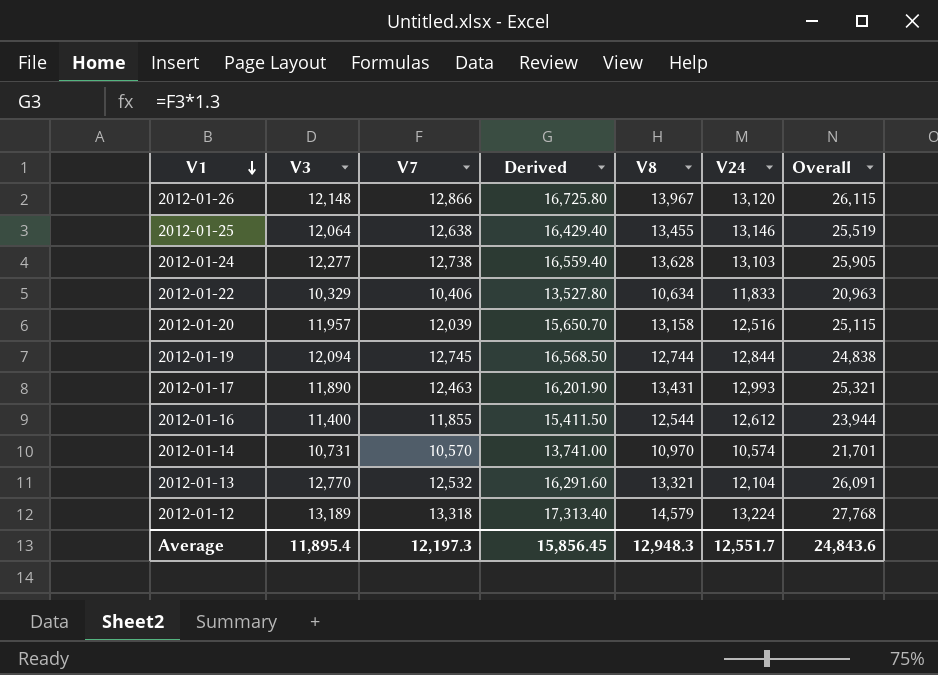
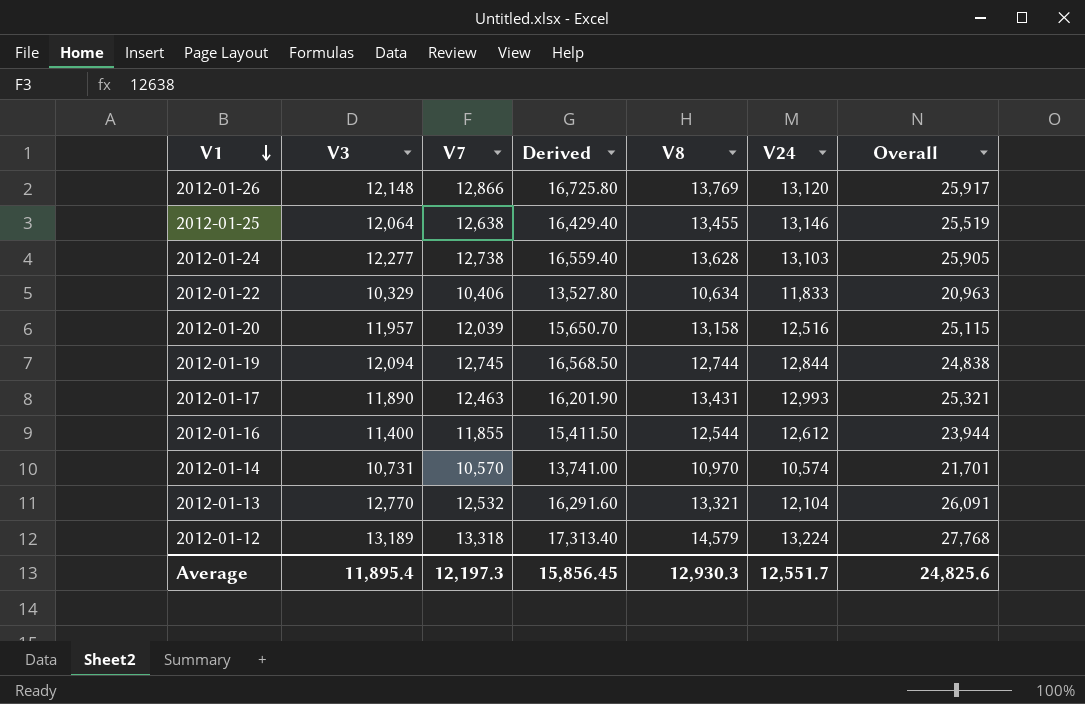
2012-01-26 | V8: 13,967 -> 13,769
2012-01-26 | Overall: 26,115 -> 25,917
Average | V8: 12,948.3 -> 12,930.3
Average | Overall: 24,843.6 -> 24,825.6

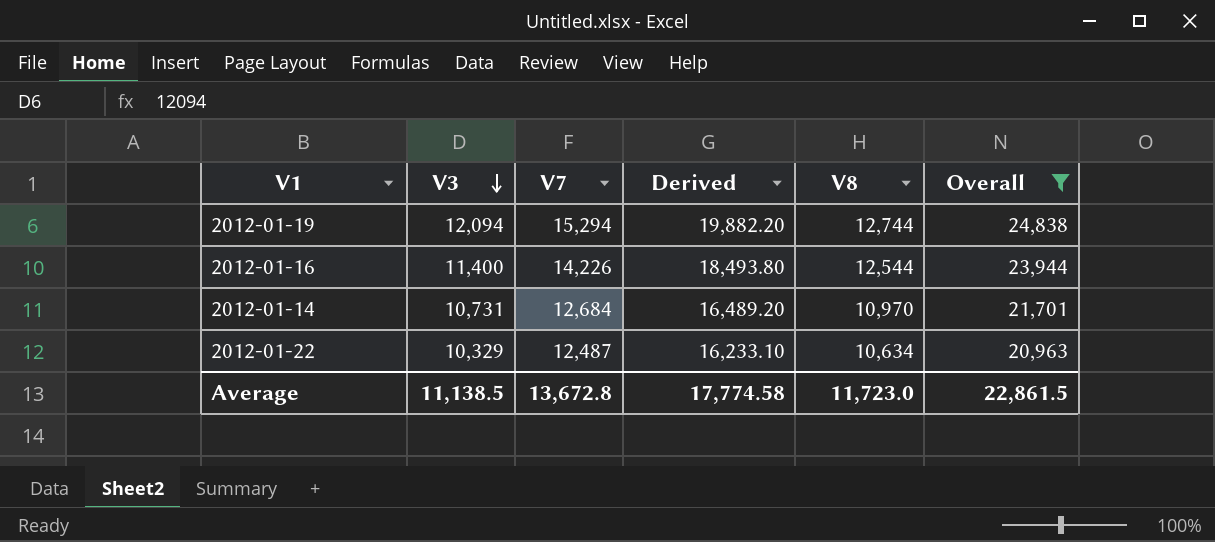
filter: none -> Overall <= 24,838
row order: V1 descending -> V3 descending
column V24 | position: 6 -> none
2012-01-19 | V7: 12,745 -> 15,294
2012-01-19 | Derived: 16,568.50 -> 19,882.20
2012-01-16 | V7: 11,855 -> 14,226
2012-01-16 | Derived: 15,411.50 -> 18,493.80
2012-01-14 | V7: 10,570 -> 12,684
2012-01-14 | Derived: 13,741.00 -> 16,489.20
2012-01-22 | V7: 10,406 -> 12,487
2012-01-22 | Derived: 13,527.80 -> 16,233.10
Average | V3: 11,895.4 -> 11,138.5
Average | V7: 12,197.3 -> 13,672.8
Average | Derived: 15,856.45 -> 17,774.58
Average | V8: 12,930.3 -> 11,723.0
Average | Overall: 24,825.6 -> 22,861.5

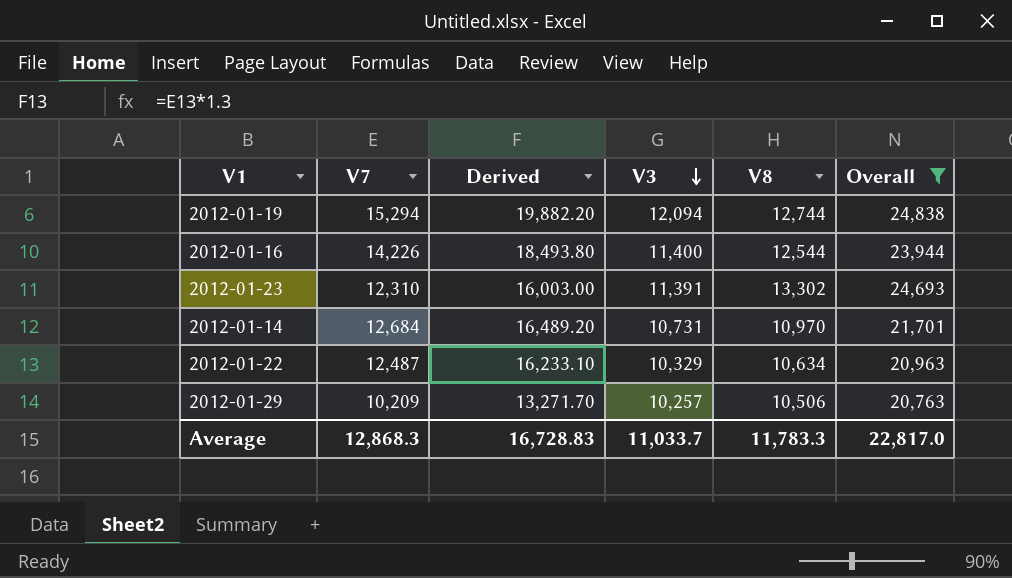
column V3 | position: 2 -> 4
row 2012-01-23: none -> 12,310 | 16,003.00 | 11,391 | 13,302 | 24,693
row 2012-01-29: none -> 10,209 | 13,271.70 | 10,257 | 10,506 | 20,763
Average | V7: 13,672.8 -> 12,868.3
Average | Derived: 17,774.58 -> 16,728.83
Average | V3: 11,138.5 -> 11,033.7
Average | V8: 11,723.0 -> 11,783.3
Average | Overall: 22,861.5 -> 22,817.0

